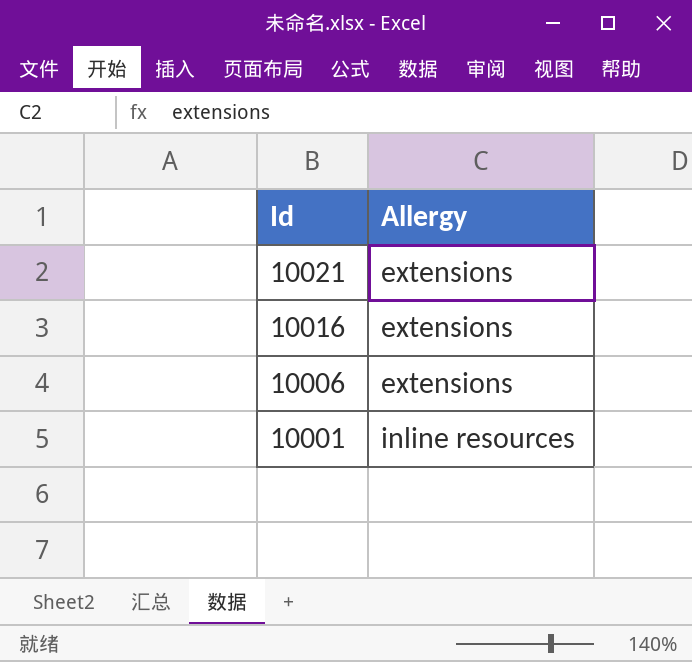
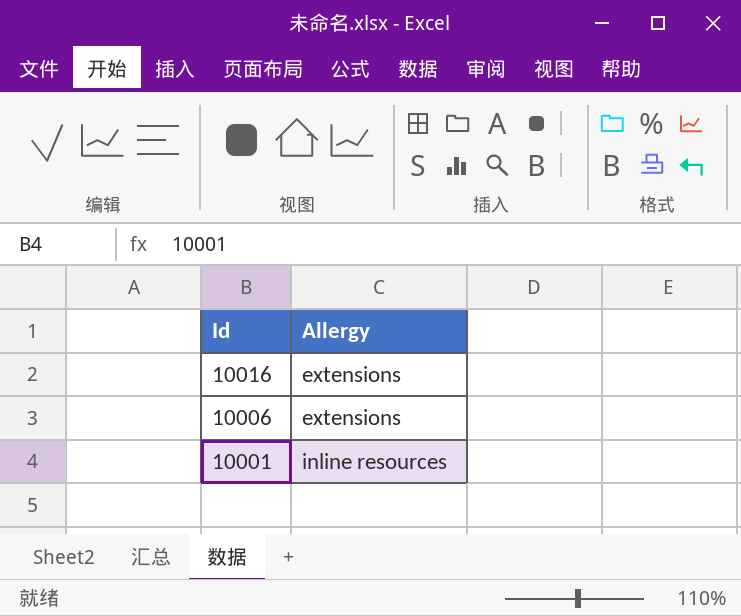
row 10021: extensions -> none

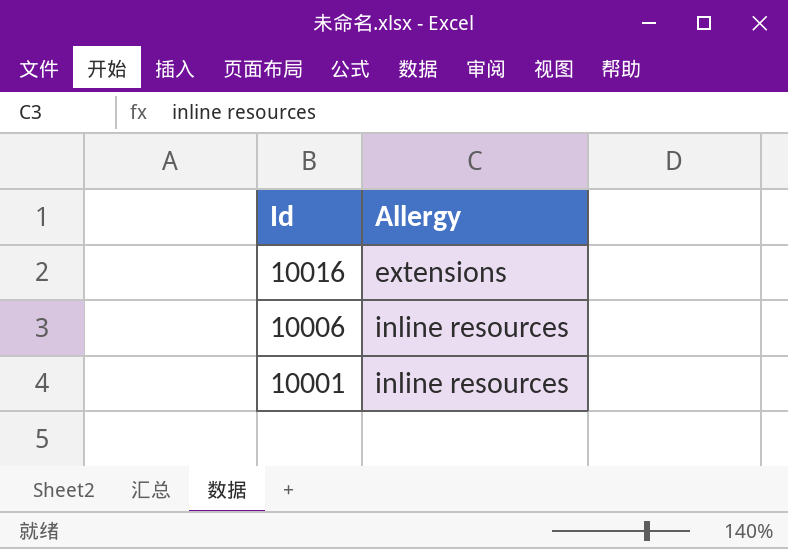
10006 | Allergy: extensions -> inline resources

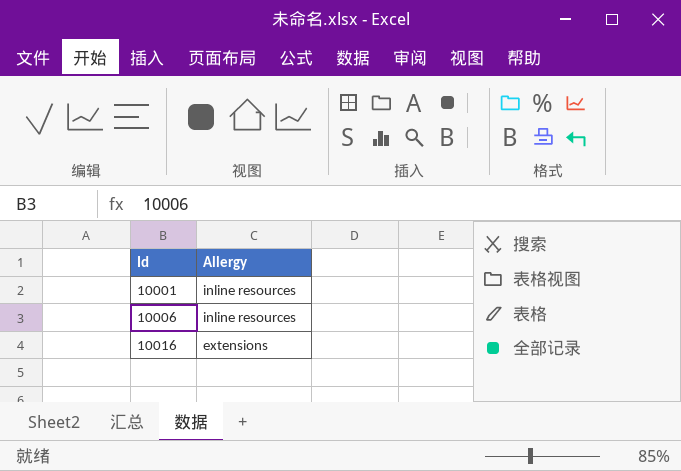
row order: Id descending -> Id ascending

